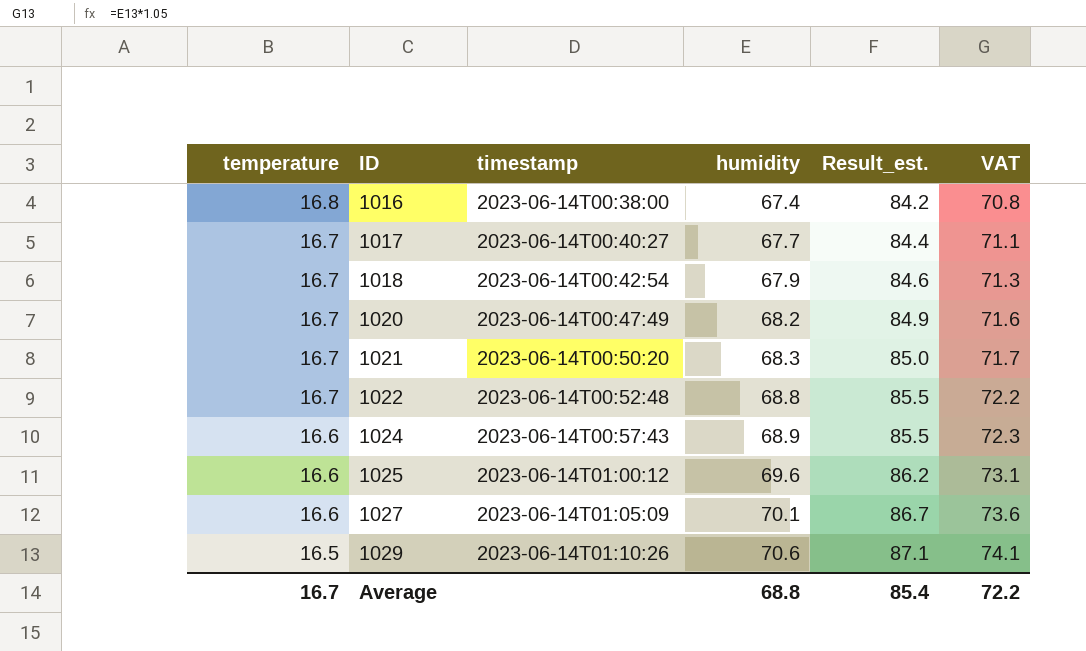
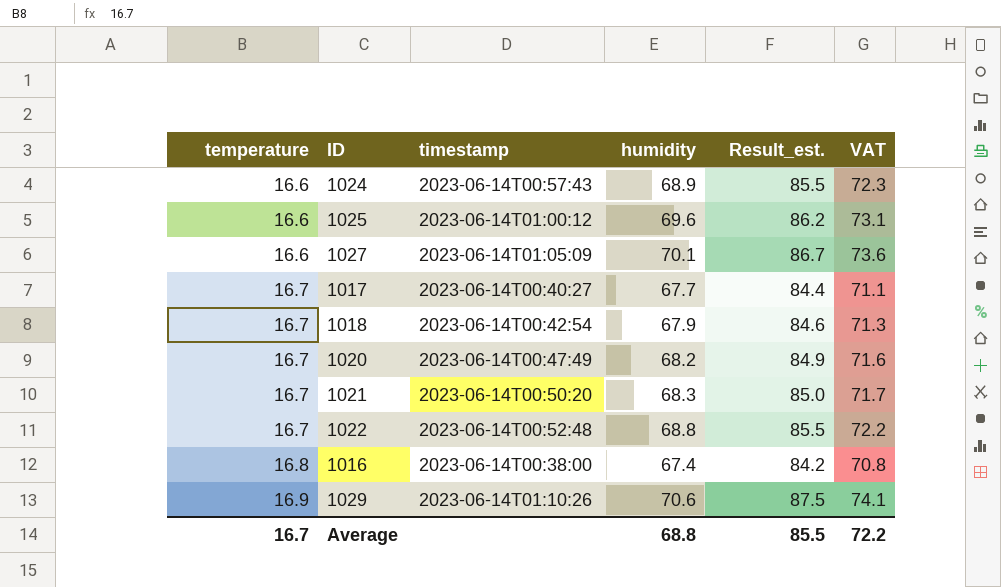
row order: temperature descending -> temperature ascending
1029 | temperature: 16.5 -> 16.9
1029 | Result_est.: 87.1 -> 87.5
Average | Result_est.: 85.4 -> 85.5

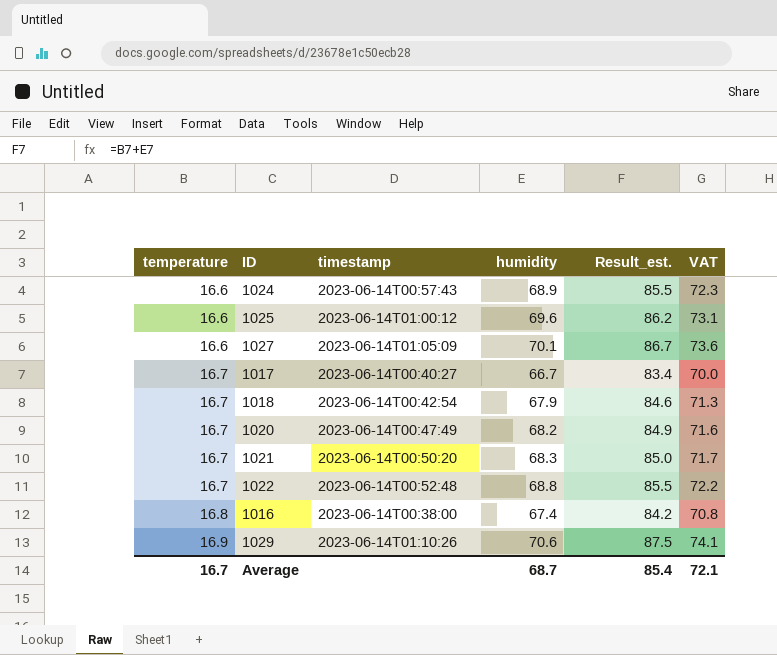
1017 | humidity: 67.7 -> 66.7
1017 | Result_est.: 84.4 -> 83.4
1017 | VAT: 71.1 -> 70.0
Average | humidity: 68.8 -> 68.7
Average | Result_est.: 85.5 -> 85.4
Average | VAT: 72.2 -> 72.1

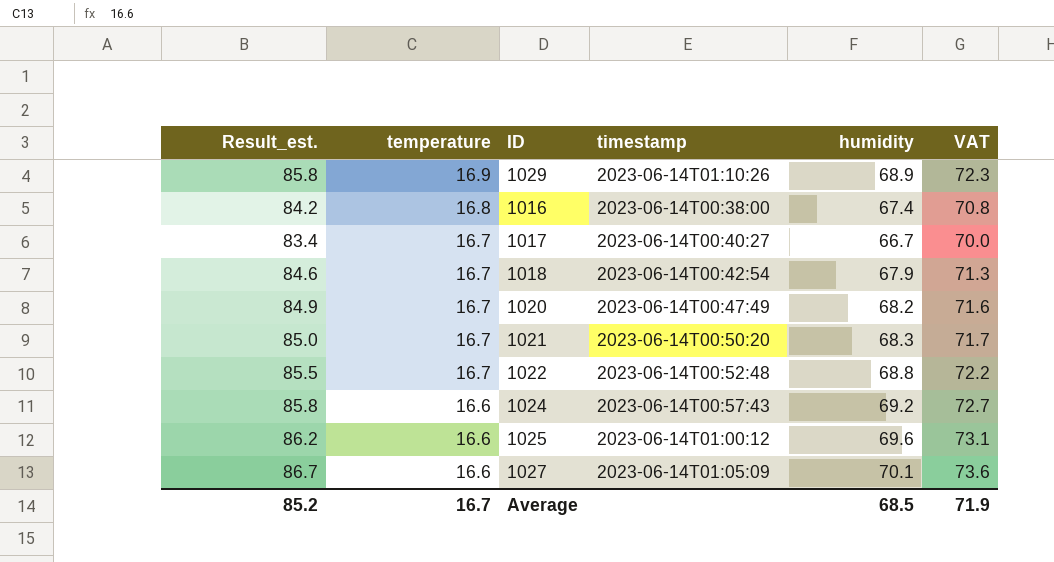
row order: temperature ascending -> temperature descending
column Result_est. | position: 5 -> 1
1029 | Result_est.: 87.5 -> 85.8
1029 | humidity: 70.6 -> 68.9
1029 | VAT: 74.1 -> 72.3
1024 | Result_est.: 85.5 -> 85.8
1024 | humidity: 68.9 -> 69.2
1024 | VAT: 72.3 -> 72.7
Average | Result_est.: 85.4 -> 85.2
Average | humidity: 68.7 -> 68.5
Average | VAT: 72.1 -> 71.9

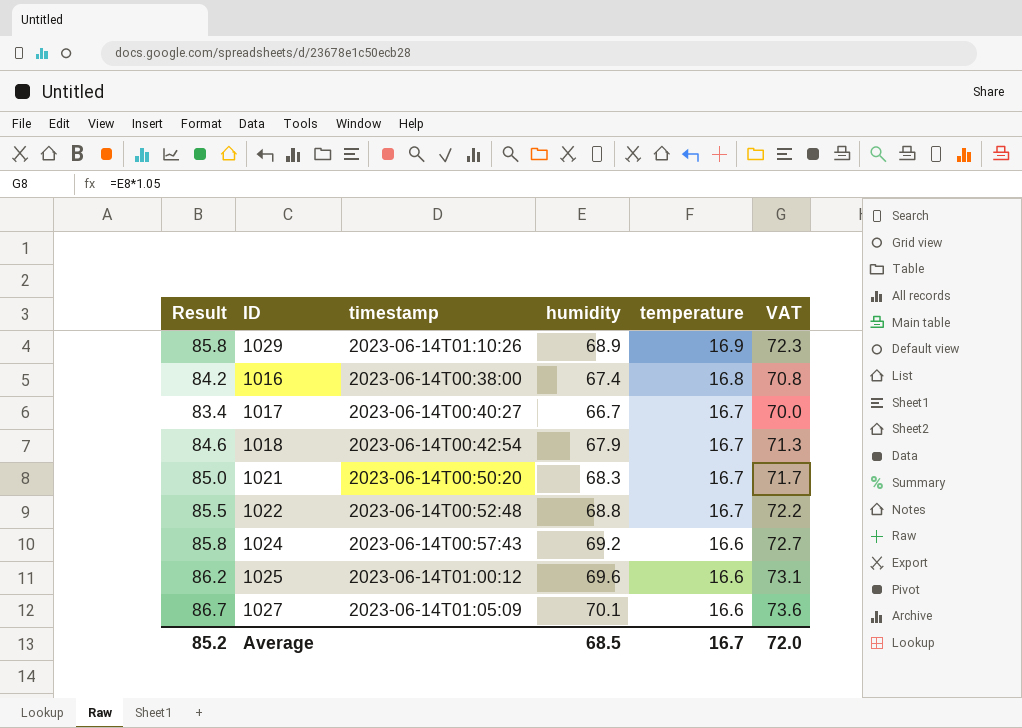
column name: Result_est. -> Result
column temperature | position: 2 -> 5
row 1020: 84.9 | 16.7 | 2023-06-14T00:47:49 | 68.2 | 71.6 -> none
Average | VAT: 71.9 -> 72.0

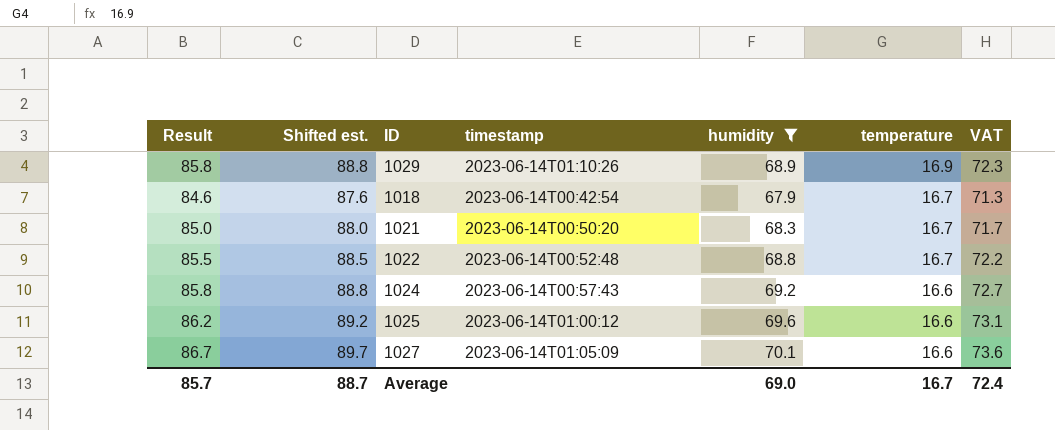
filter: none -> humidity >= 67.9
column Shifted est. | formula: none -> [Result] + 3
Average | Result: 85.2 -> 85.7
Average | humidity: 68.5 -> 69.0
Average | VAT: 72.0 -> 72.4

